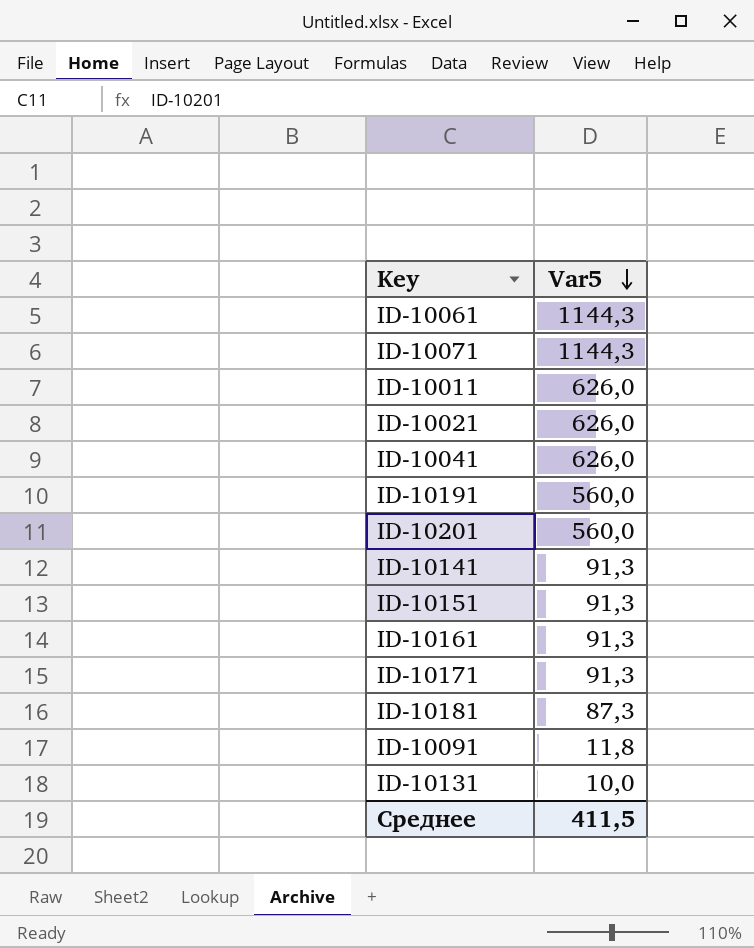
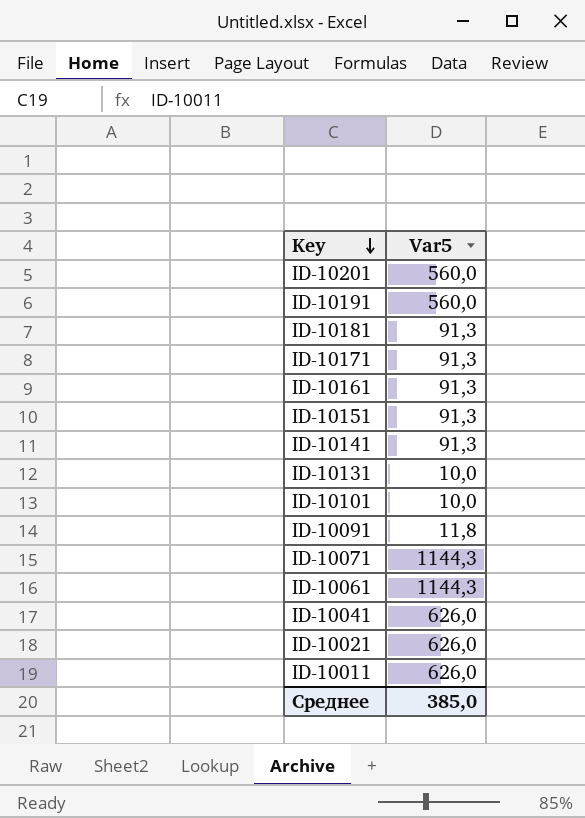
row order: Var5 descending -> Key descending
ID-10181 | Var5: 87,3 -> 91,3
row ID-10101: none -> 10,0
Среднее | Var5: 411,5 -> 385,0

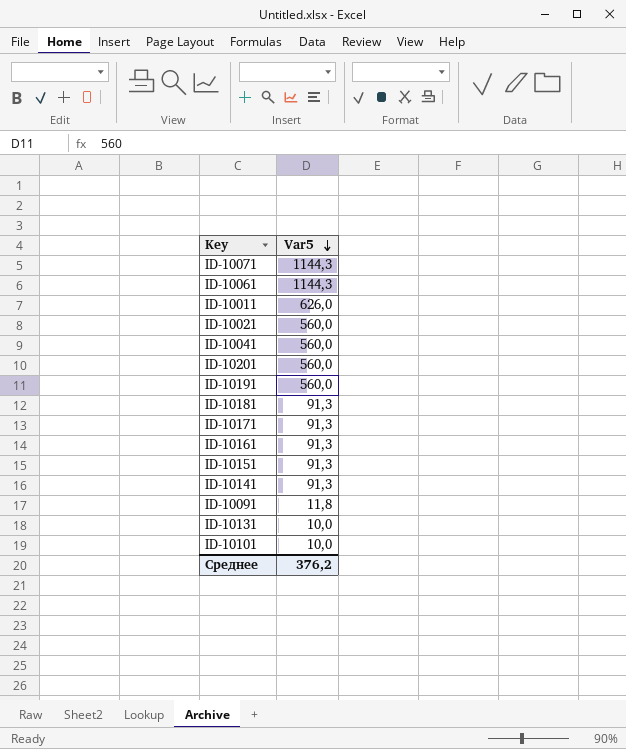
row order: Key descending -> Var5 descending
ID-10021 | Var5: 626,0 -> 560,0
ID-10041 | Var5: 626,0 -> 560,0
Среднее | Var5: 385,0 -> 376,2

